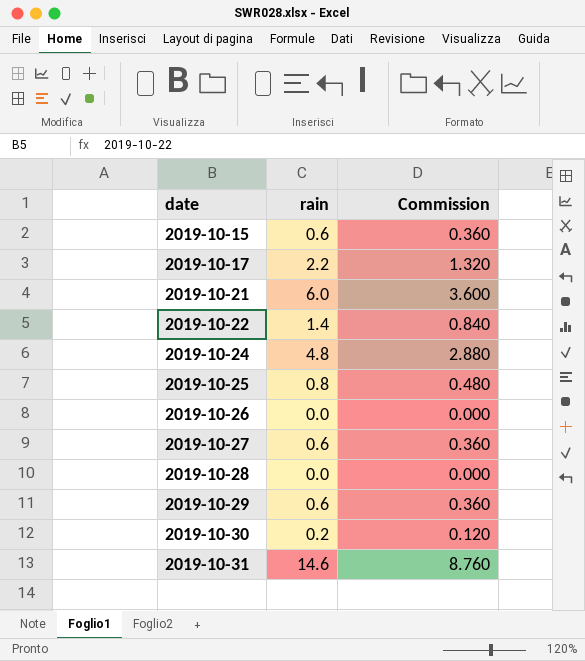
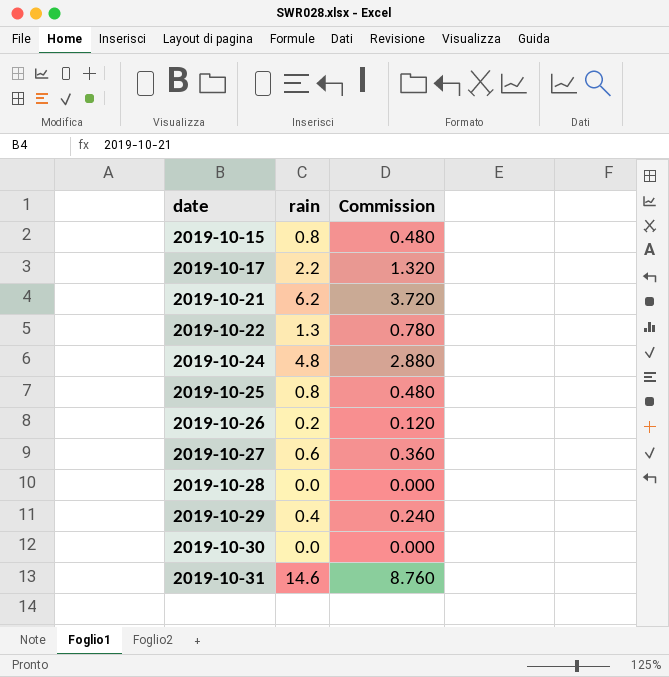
2019-10-15 | rain: 0.6 -> 0.8
2019-10-15 | Commission: 0.360 -> 0.480
2019-10-21 | rain: 6.0 -> 6.2
2019-10-21 | Commission: 3.600 -> 3.720
2019-10-22 | rain: 1.4 -> 1.3
2019-10-22 | Commission: 0.840 -> 0.780
2019-10-26 | rain: 0.0 -> 0.2
2019-10-26 | Commission: 0.000 -> 0.120
2019-10-29 | rain: 0.6 -> 0.4
2019-10-29 | Commission: 0.360 -> 0.240
2019-10-30 | rain: 0.2 -> 0.0
2019-10-30 | Commission: 0.120 -> 0.000

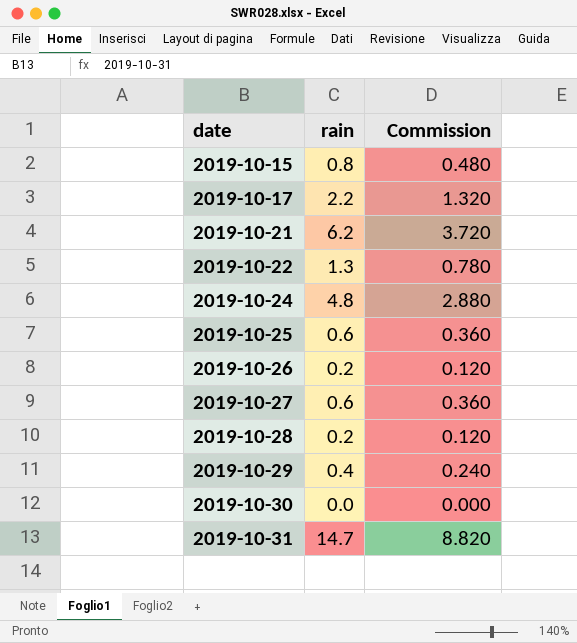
2019-10-25 | rain: 0.8 -> 0.6
2019-10-25 | Commission: 0.480 -> 0.360
2019-10-28 | rain: 0.0 -> 0.2
2019-10-28 | Commission: 0.000 -> 0.120
2019-10-31 | rain: 14.6 -> 14.7
2019-10-31 | Commission: 8.760 -> 8.820

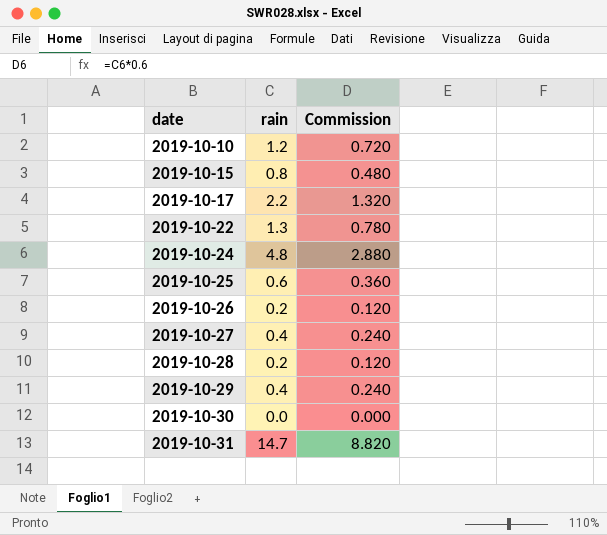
row 2019-10-21: 6.2 | 3.720 -> none
row 2019-10-10: none -> 1.2 | 0.720
2019-10-27 | rain: 0.6 -> 0.4
2019-10-27 | Commission: 0.360 -> 0.240

